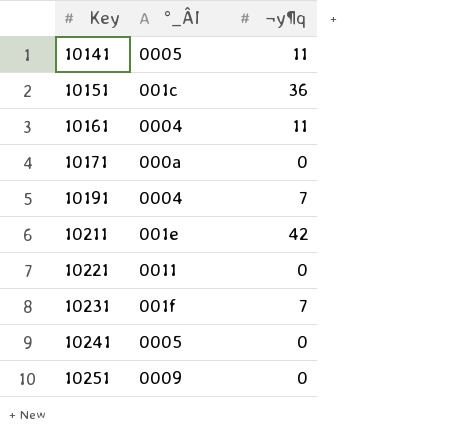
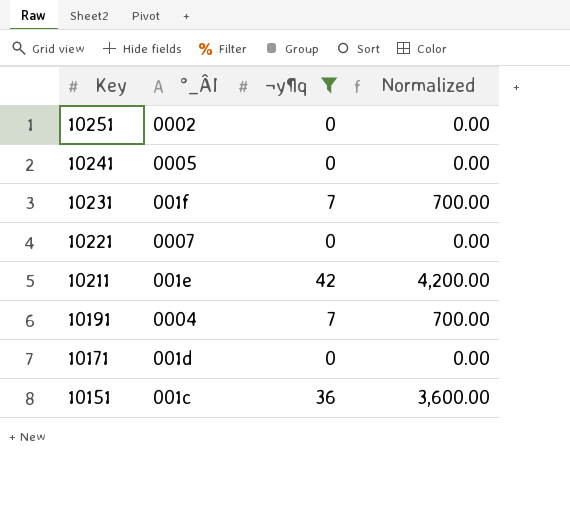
filter: none -> ¬y¶q != 11
row order: Key ascending -> Key descending
column Normalized | formula: none -> [¬y¶q] * 100
10251 | °_ÂI: 0009 -> 0002
10221 | °_ÂI: 0011 -> 0007
10171 | °_ÂI: 000a -> 001d

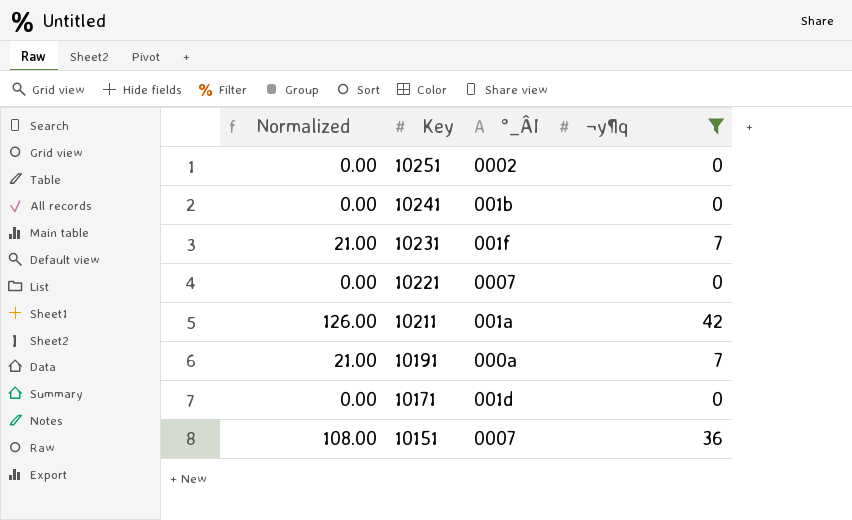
column Normalized | formula: [¬y¶q] * 100 -> [¬y¶q] * 3
column Normalized | position: 4 -> 1
10241 | °_ÂI: 0005 -> 001b
10211 | °_ÂI: 001e -> 001a
10191 | °_ÂI: 0004 -> 000a
10151 | °_ÂI: 001c -> 0007

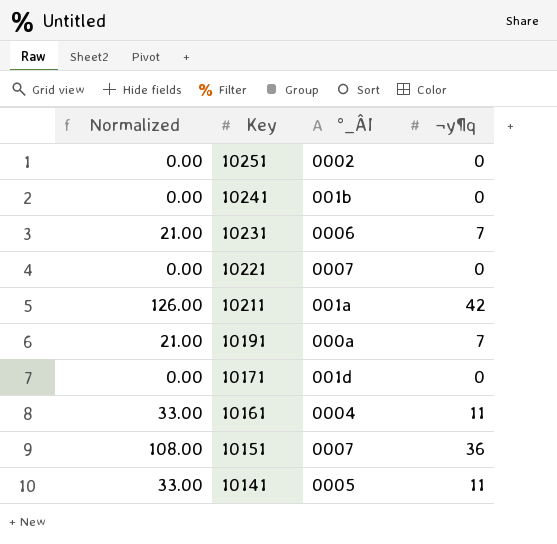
filter: ¬y¶q != 11 -> none
10231 | °_ÂI: 001f -> 0006

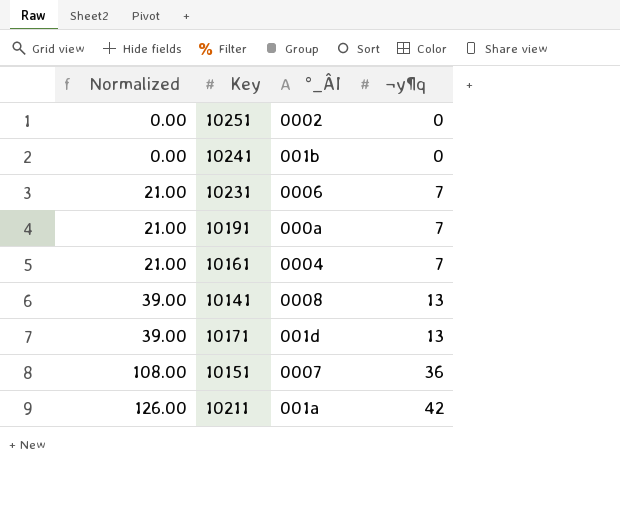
row order: Key descending -> Normalized ascending
row 10221: 0.00 | 0007 | 0 -> none
10161 | Normalized: 33.00 -> 21.00
10161 | ¬y¶q: 11 -> 7
10141 | Normalized: 33.00 -> 39.00
10141 | °_ÂI: 0005 -> 0008
10141 | ¬y¶q: 11 -> 13
10171 | Normalized: 0.00 -> 39.00
10171 | ¬y¶q: 0 -> 13

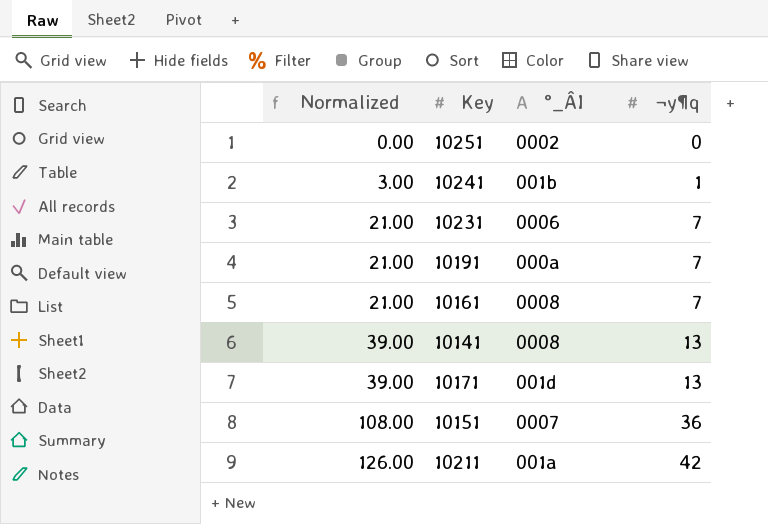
10241 | Normalized: 0.00 -> 3.00
10241 | ¬y¶q: 0 -> 1
10161 | °_ÂI: 0004 -> 0008

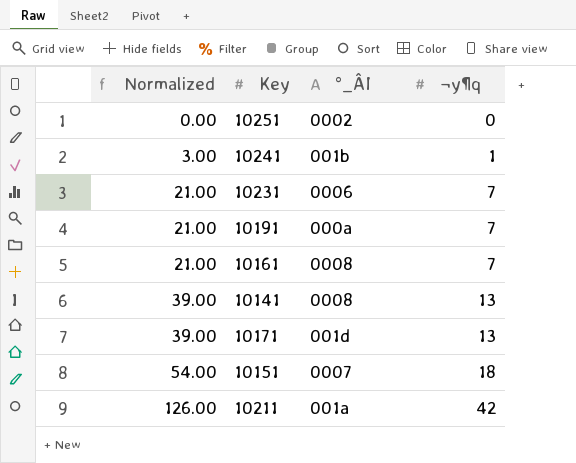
10151 | Normalized: 108.00 -> 54.00
10151 | ¬y¶q: 36 -> 18

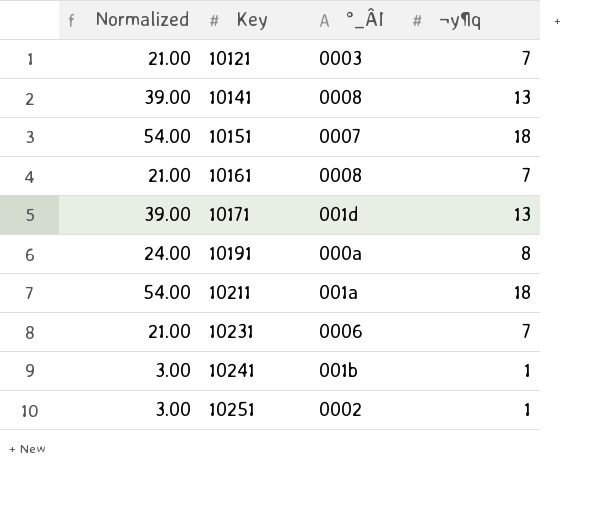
row order: Normalized ascending -> Key ascending
row 10121: none -> 21.00 | 0003 | 7
10191 | Normalized: 21.00 -> 24.00
10191 | ¬y¶q: 7 -> 8
10211 | Normalized: 126.00 -> 54.00
10211 | ¬y¶q: 42 -> 18
10251 | Normalized: 0.00 -> 3.00
10251 | ¬y¶q: 0 -> 1

